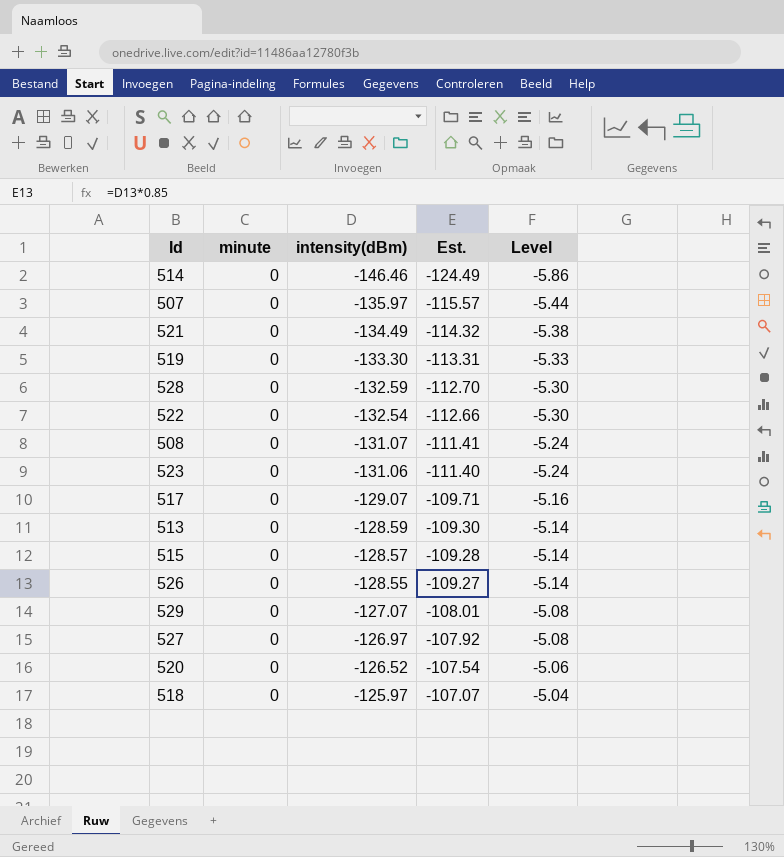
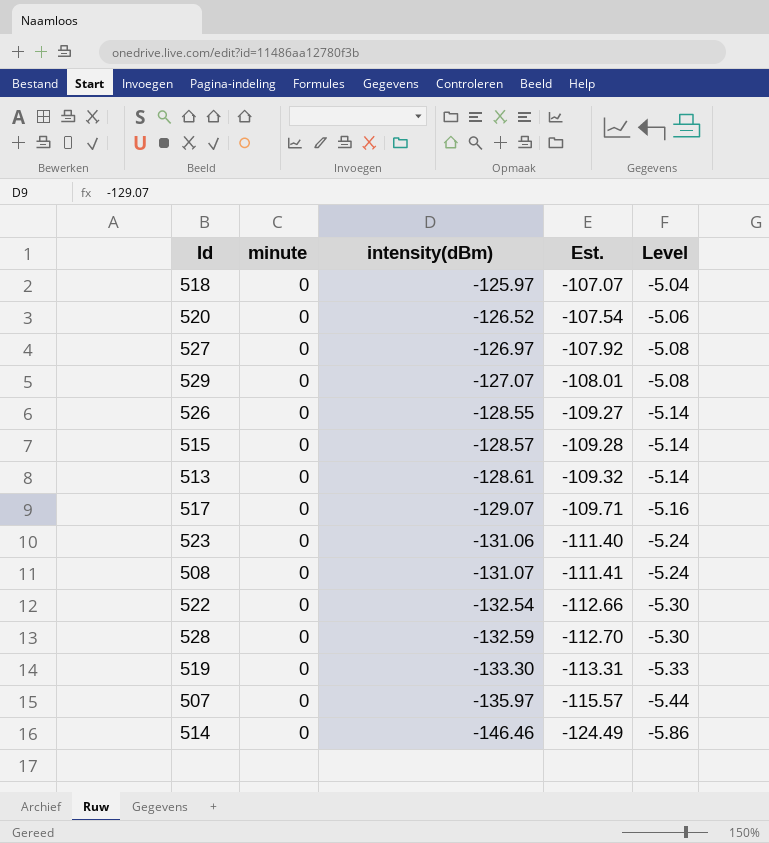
row order: intensity(dBm) ascending -> intensity(dBm) descending
row 521: 0 | -134.49 | -114.32 | -5.38 -> none
513 | intensity(dBm): -128.59 -> -128.61
513 | Est.: -109.30 -> -109.32

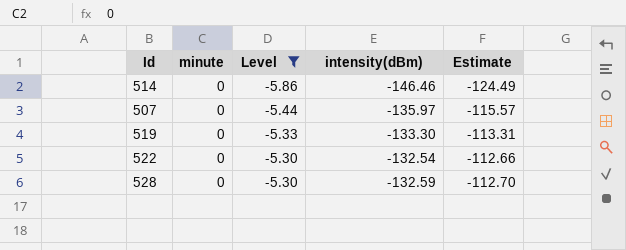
filter: none -> Level <= -5.30
row order: intensity(dBm) descending -> Level ascending
column Level | position: 5 -> 3
column name: Est. -> Estimate

